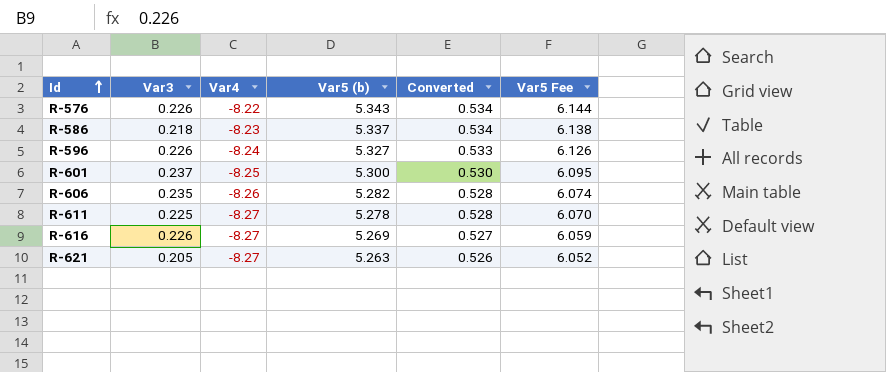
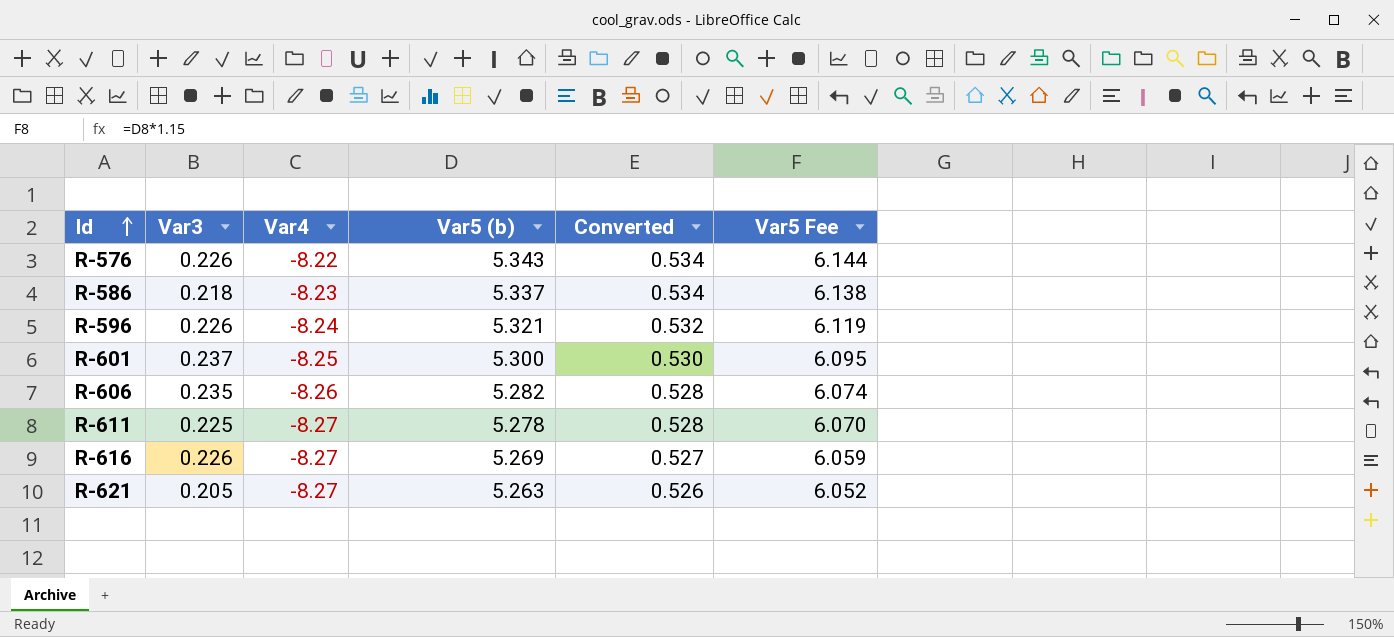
R-596 | Var5 (b): 5.327 -> 5.321
R-596 | Converted: 0.533 -> 0.532
R-596 | Var5 Fee: 6.126 -> 6.119

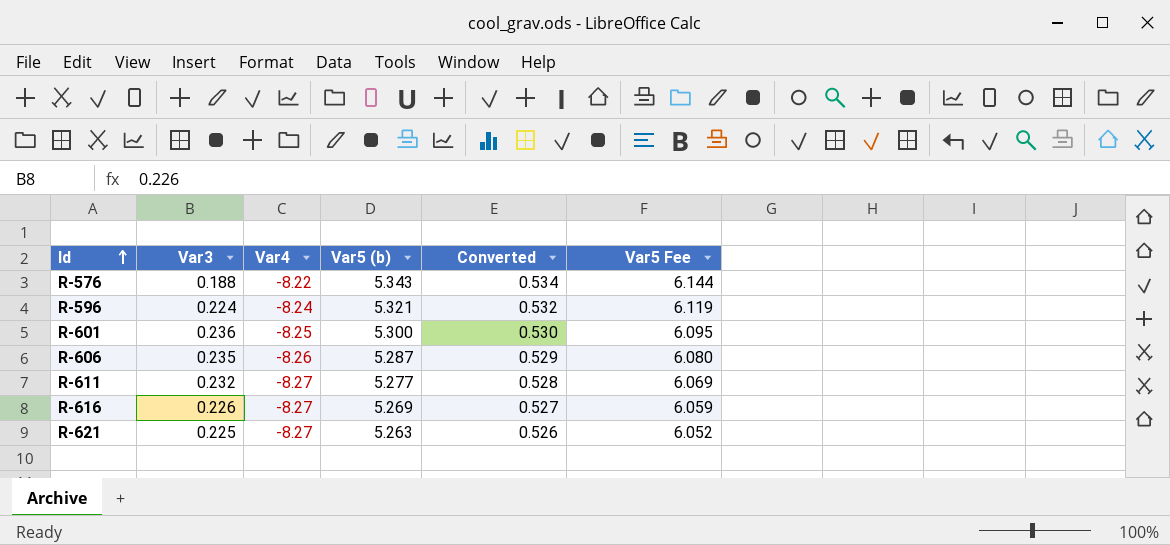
row R-586: 0.218 | -8.23 | 5.337 | 0.534 | 6.138 -> none
R-576 | Var3: 0.226 -> 0.188
R-596 | Var3: 0.226 -> 0.224
R-601 | Var3: 0.237 -> 0.236
R-606 | Var5 (b): 5.282 -> 5.287
R-606 | Converted: 0.528 -> 0.529
R-606 | Var5 Fee: 6.074 -> 6.080
R-611 | Var3: 0.225 -> 0.232
R-611 | Var5 (b): 5.278 -> 5.277
R-611 | Var5 Fee: 6.070 -> 6.069
R-621 | Var3: 0.205 -> 0.225

